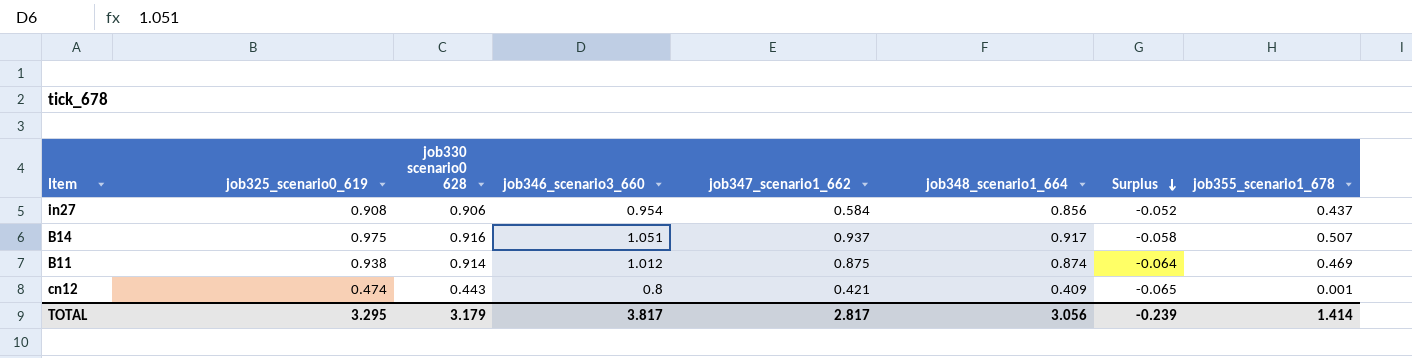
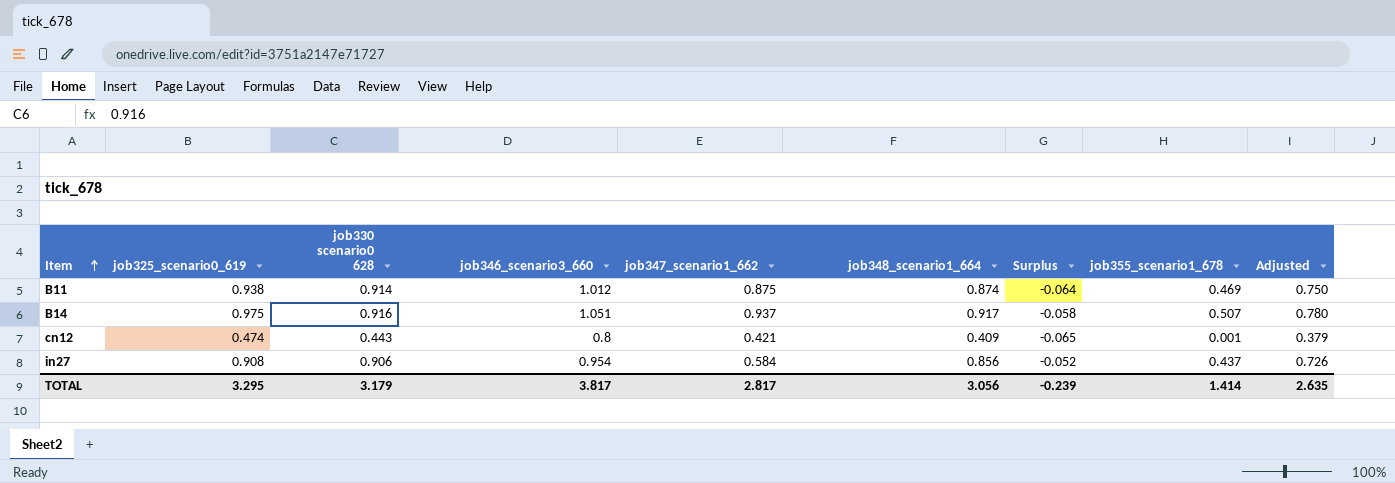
row order: Surplus descending -> Item ascending
column Adjusted | formula: none -> [job325_scenario0_619] * 0.8

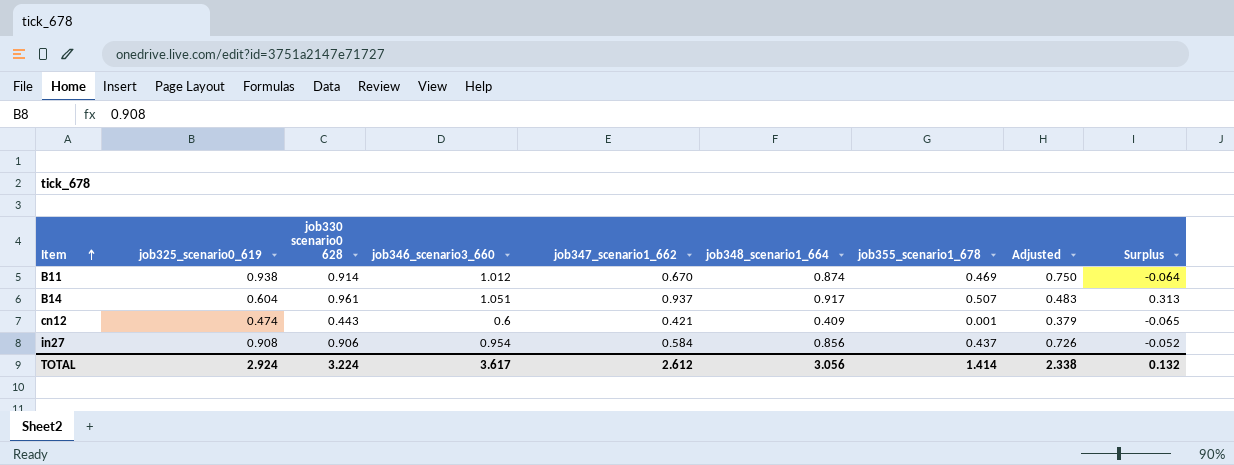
column Surplus | position: 7 -> 9
B11 | job347_scenario1_662: 0.875 -> 0.670
B14 | job325_scenario0_619: 0.975 -> 0.604
B14 | job330 scenario0 628: 0.916 -> 0.961
B14 | Adjusted: 0.780 -> 0.483
B14 | Surplus: -0.058 -> 0.313
cn12 | job346_scenario3_660: 0.8 -> 0.6
TOTAL | job325_scenario0_619: 3.295 -> 2.924
TOTAL | job330 scenario0 628: 3.179 -> 3.224
TOTAL | job346_scenario3_660: 3.817 -> 3.617
TOTAL | job347_scenario1_662: 2.817 -> 2.612
TOTAL | Adjusted: 2.635 -> 2.338
TOTAL | Surplus: -0.239 -> 0.132

